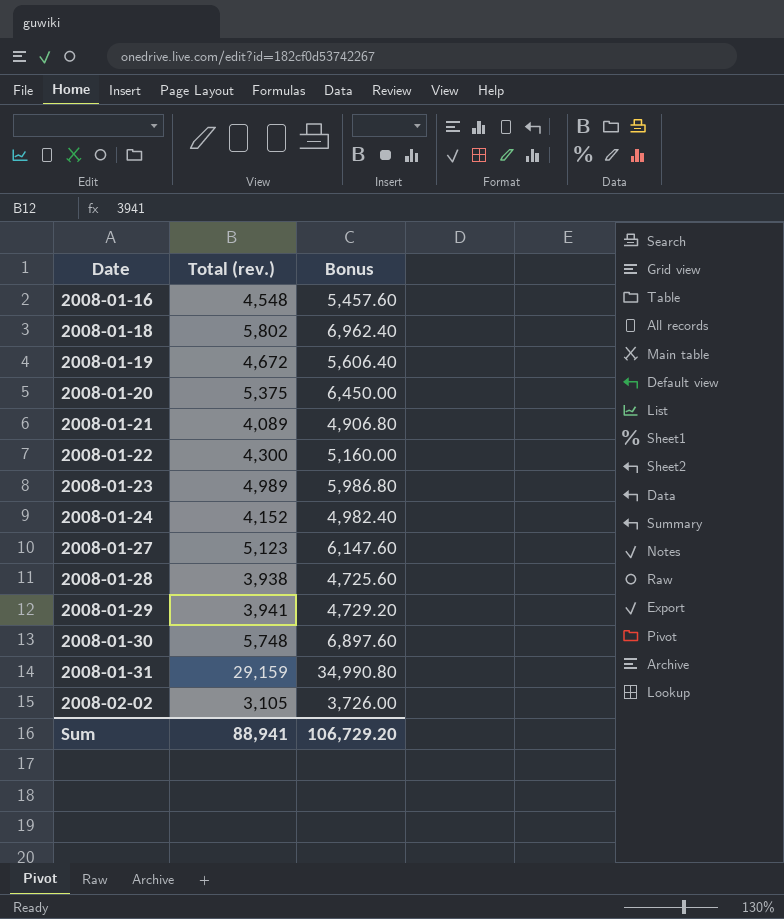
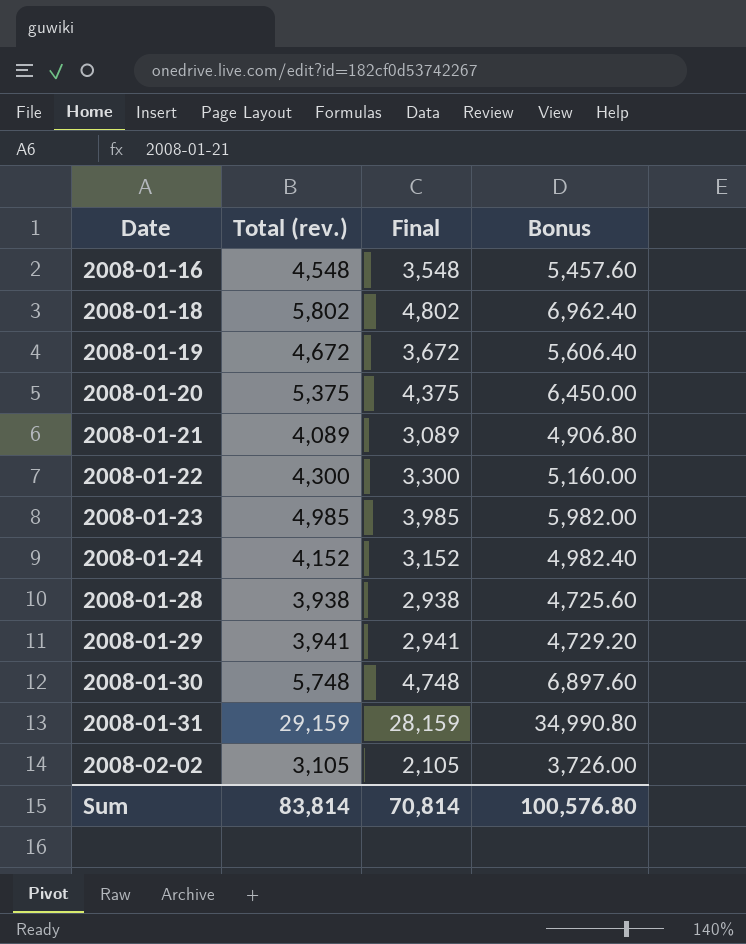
column Final | formula: none -> [Total (rev.)] - 1000
row 2008-01-27: 5,123 | 6,147.60 -> none
2008-01-23 | Total (rev.): 4,989 -> 4,985
2008-01-23 | Bonus: 5,986.80 -> 5,982.00
Sum | Total (rev.): 88,941 -> 83,814
Sum | Bonus: 106,729.20 -> 100,576.80

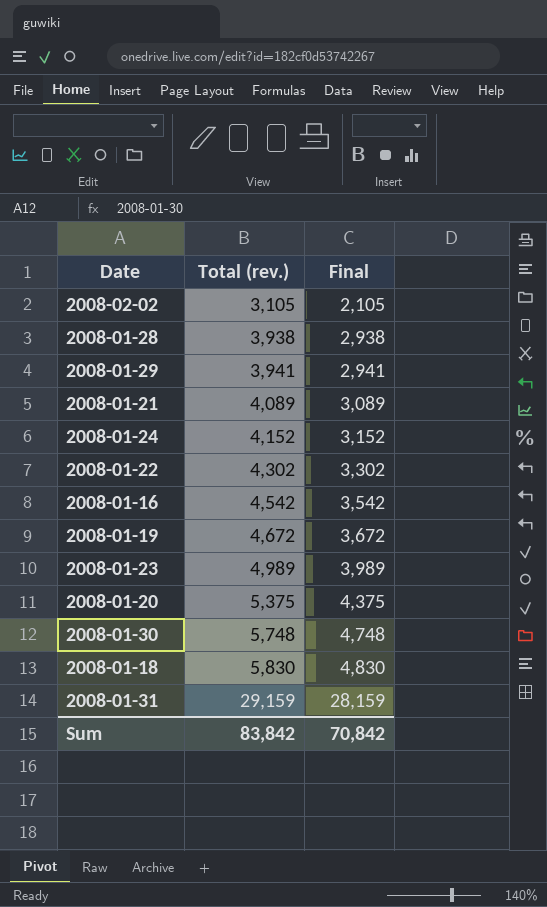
row order: Date ascending -> Total (rev.) ascending
column Bonus | formula: [Total (rev.)] * 1.2 -> none
2008-01-22 | Total (rev.): 4,300 -> 4,302
2008-01-22 | Final: 3,300 -> 3,302
2008-01-16 | Total (rev.): 4,548 -> 4,542
2008-01-16 | Final: 3,548 -> 3,542
2008-01-23 | Total (rev.): 4,985 -> 4,989
2008-01-23 | Final: 3,985 -> 3,989
2008-01-18 | Total (rev.): 5,802 -> 5,830
2008-01-18 | Final: 4,802 -> 4,830
Sum | Total (rev.): 83,814 -> 83,842
Sum | Final: 70,814 -> 70,842

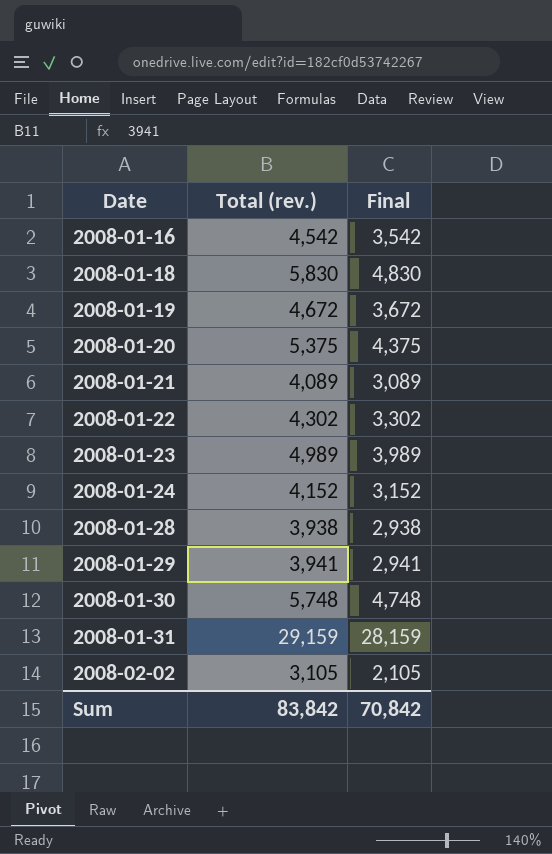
row order: Total (rev.) ascending -> Date ascending

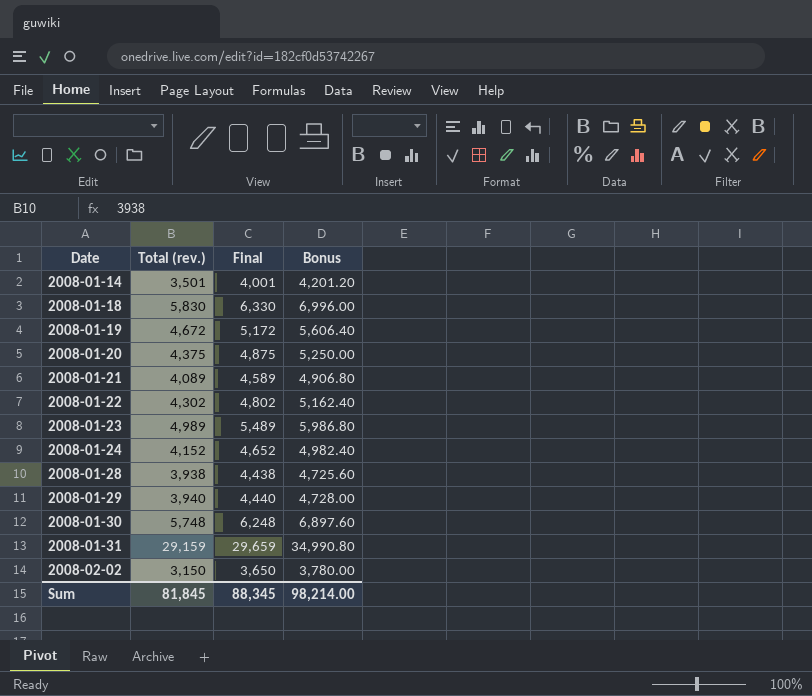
column Final | formula: [Total (rev.)] - 1000 -> [Total (rev.)] + 500
column Bonus | formula: none -> [Total (rev.)] * 1.2
row 2008-01-16: 4,542 | 3,542 -> none
row 2008-01-14: none -> 3,501 | 4,001 | 4,201.20
2008-01-20 | Total (rev.): 5,375 -> 4,375
2008-01-29 | Total (rev.): 3,941 -> 3,940
2008-02-02 | Total (rev.): 3,105 -> 3,150
Sum | Total (rev.): 83,842 -> 81,845
Sum | Final: 70,842 -> 88,345

